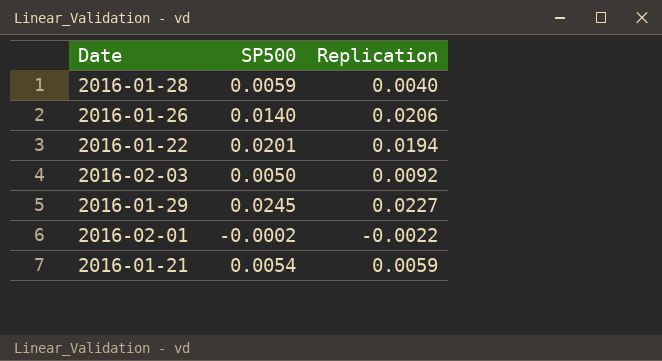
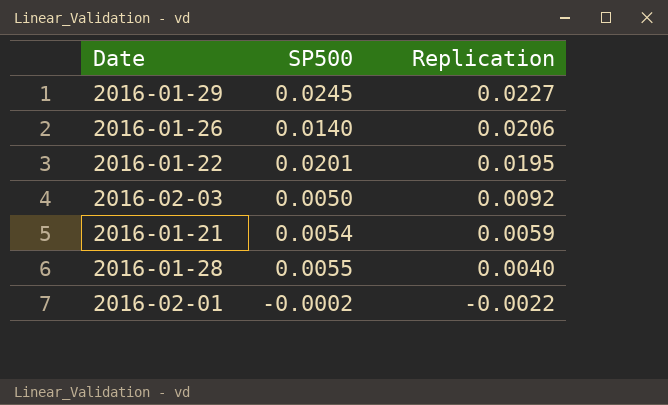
row order: none -> Replication descending
2016-01-22 | Replication: 0.0194 -> 0.0195
2016-01-28 | SP500: 0.0059 -> 0.0055

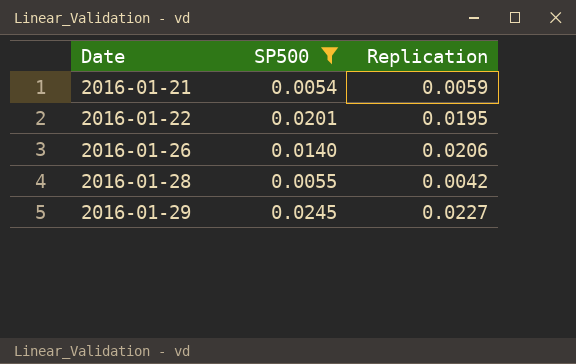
filter: none -> SP500 >= 0.0054
row order: Replication descending -> Date ascending
2016-01-28 | Replication: 0.0040 -> 0.0042

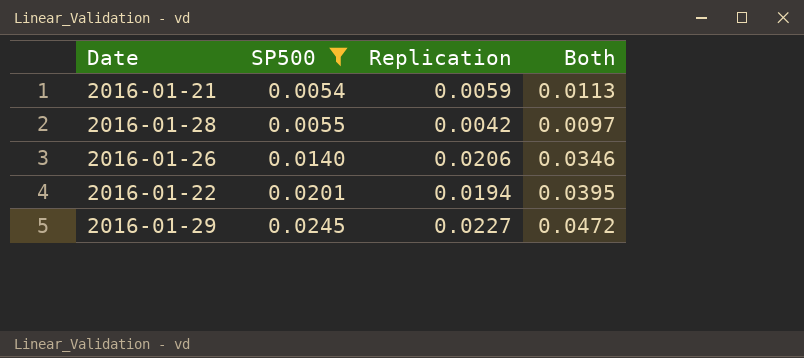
row order: Date ascending -> SP500 ascending
column Both | formula: none -> [SP500] + [Replication]
2016-01-22 | Replication: 0.0195 -> 0.0194

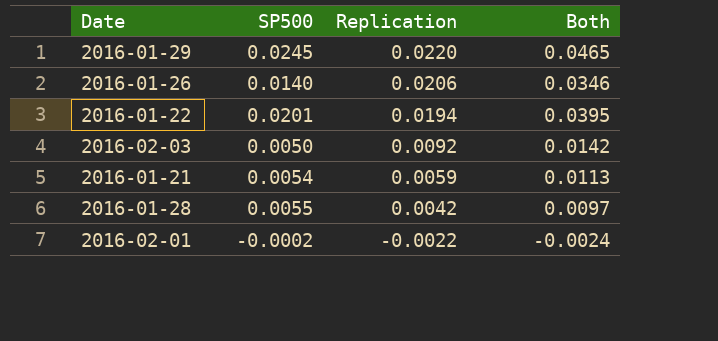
filter: SP500 >= 0.0054 -> none
row order: SP500 ascending -> Replication descending
2016-01-29 | Replication: 0.0227 -> 0.0220
2016-01-29 | Both: 0.0472 -> 0.0465

